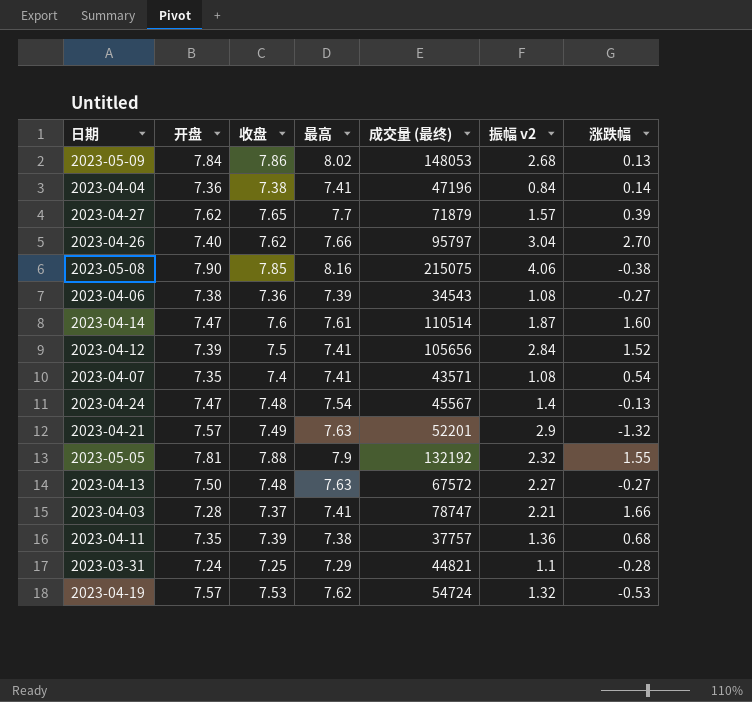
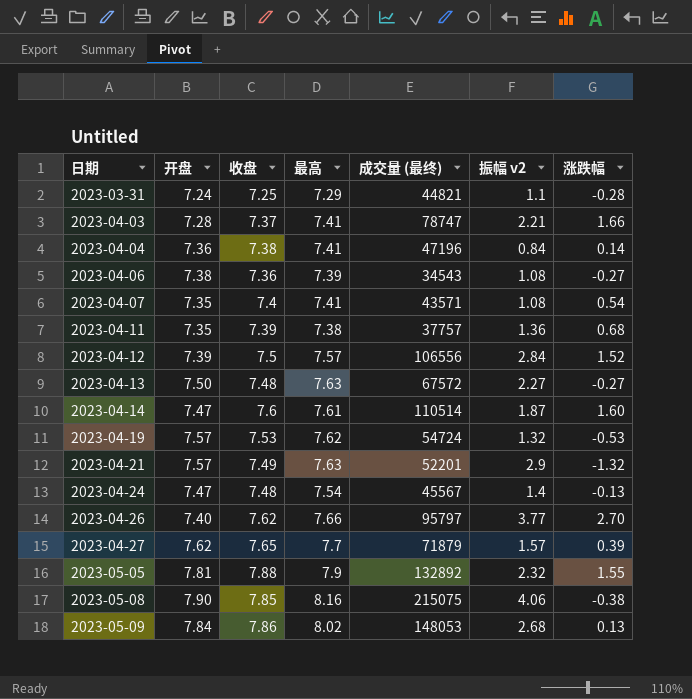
row order: none -> 日期 ascending
2023-04-12 | 最高: 7.41 -> 7.57
2023-04-12 | 成交量 (最终): 105656 -> 106556
2023-04-26 | 振幅 v2: 3.04 -> 3.77
2023-05-05 | 成交量 (最终): 132192 -> 132892

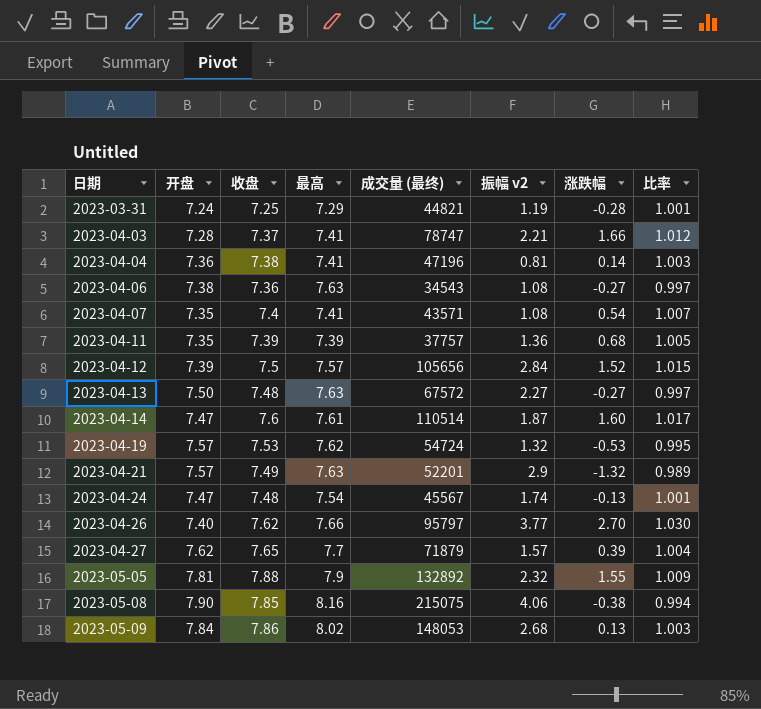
column 比率 | formula: none -> [收盘] / [开盘]
2023-03-31 | 振幅 v2: 1.1 -> 1.19
2023-04-04 | 振幅 v2: 0.84 -> 0.81
2023-04-06 | 最高: 7.39 -> 7.63
2023-04-11 | 最高: 7.38 -> 7.39
2023-04-12 | 成交量 (最终): 106556 -> 105656
2023-04-24 | 振幅 v2: 1.4 -> 1.74

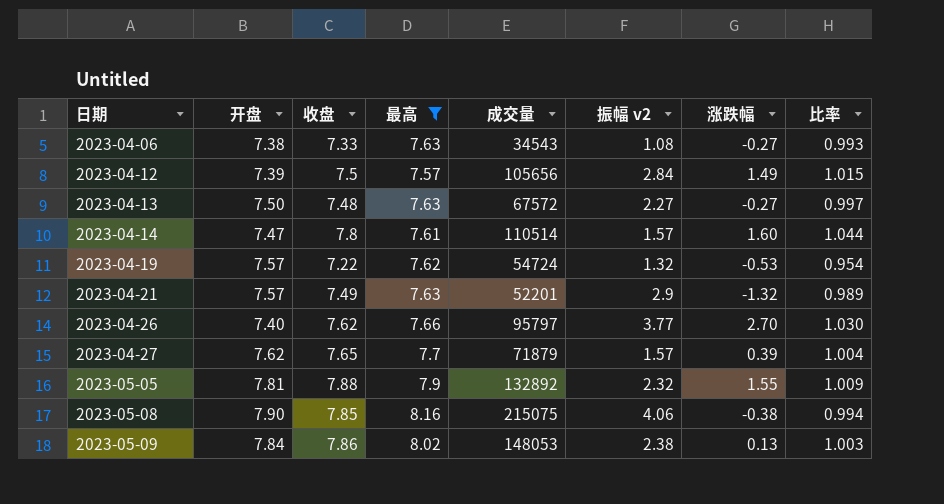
filter: none -> 最高 >= 7.57
column name: 成交量 (最终) -> 成交量
2023-04-06 | 收盘: 7.36 -> 7.33
2023-04-06 | 比率: 0.997 -> 0.993
2023-04-12 | 涨跌幅: 1.52 -> 1.49
2023-04-14 | 收盘: 7.6 -> 7.8
2023-04-14 | 振幅 v2: 1.87 -> 1.57
2023-04-14 | 比率: 1.017 -> 1.044
2023-04-19 | 收盘: 7.53 -> 7.22
2023-04-19 | 比率: 0.995 -> 0.954
2023-05-09 | 振幅 v2: 2.68 -> 2.38

